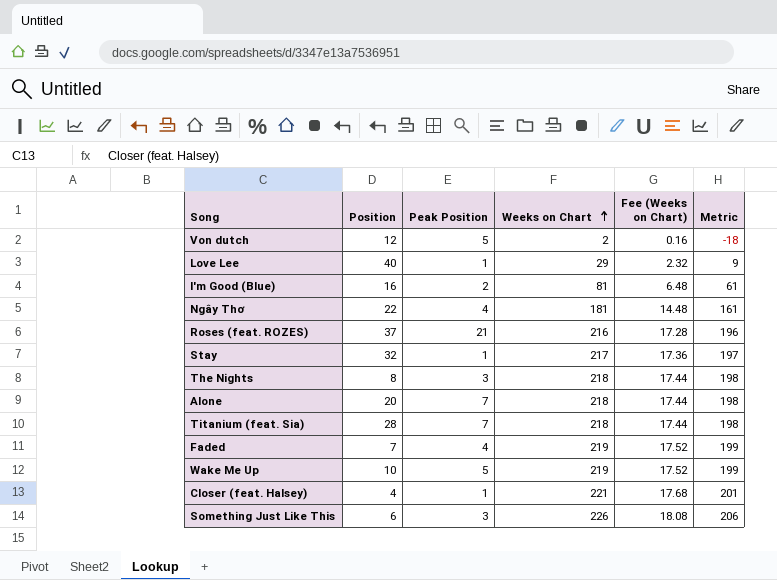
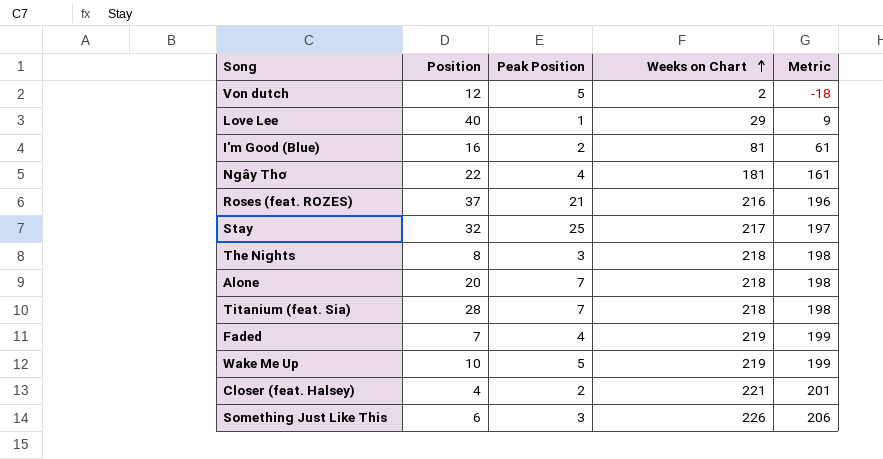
column Fee (Weeks on Chart) | formula: [Weeks on Chart] * 0.08 -> none
Stay | Peak Position: 1 -> 25
Closer (feat. Halsey) | Peak Position: 1 -> 2

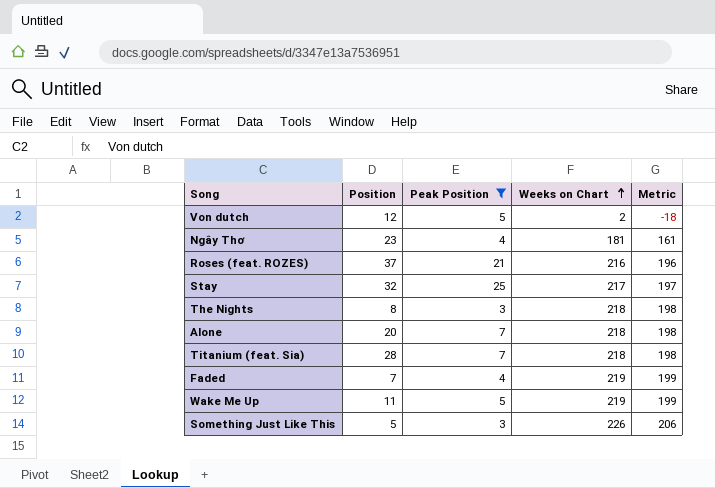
filter: none -> Peak Position >= 3
Ngây Thơ | Position: 22 -> 23
Wake Me Up | Position: 10 -> 11
Something Just Like This | Position: 6 -> 5

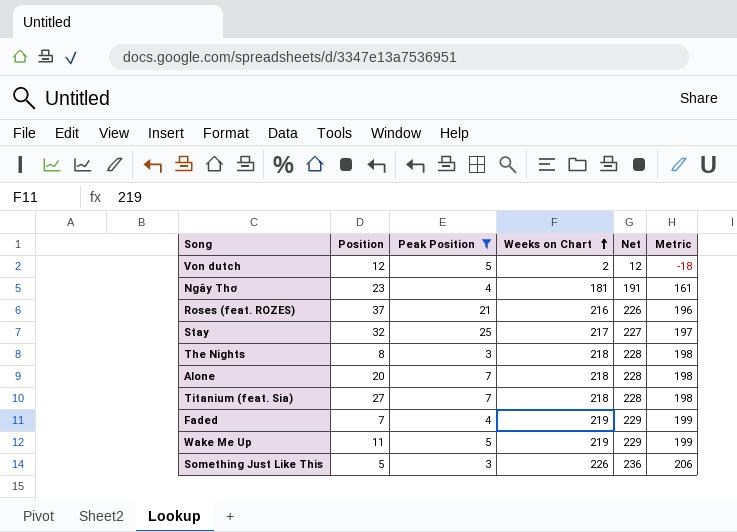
column Net | formula: none -> [Weeks on Chart] + 10
Titanium (feat. Sia) | Position: 28 -> 27

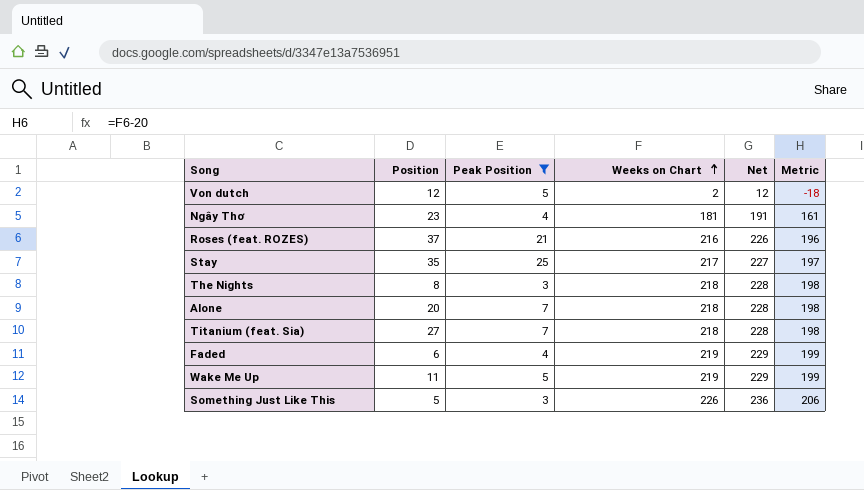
Stay | Position: 32 -> 35
Faded | Position: 7 -> 6

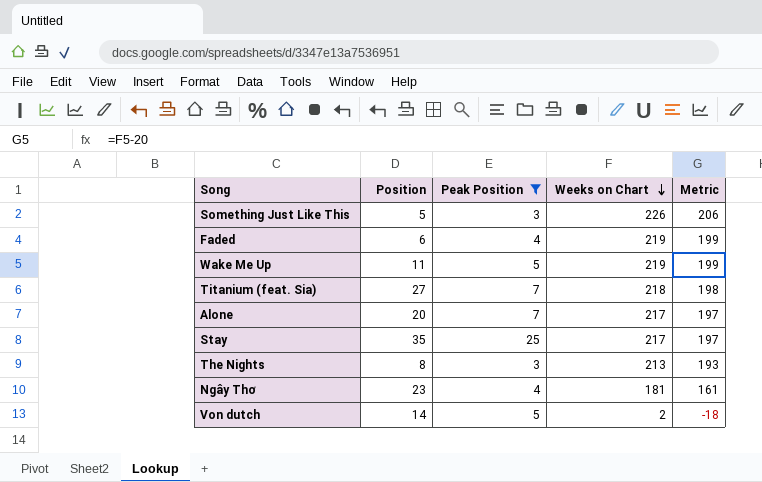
row order: Weeks on Chart ascending -> Weeks on Chart descending
column Net | formula: [Weeks on Chart] + 10 -> none
row Roses (feat. ROZES): 37 | 21 | 216 | 226 | 196 -> none
Alone | Weeks on Chart: 218 -> 217
Alone | Metric: 198 -> 197
The Nights | Weeks on Chart: 218 -> 213
The Nights | Metric: 198 -> 193
Von dutch | Position: 12 -> 14

